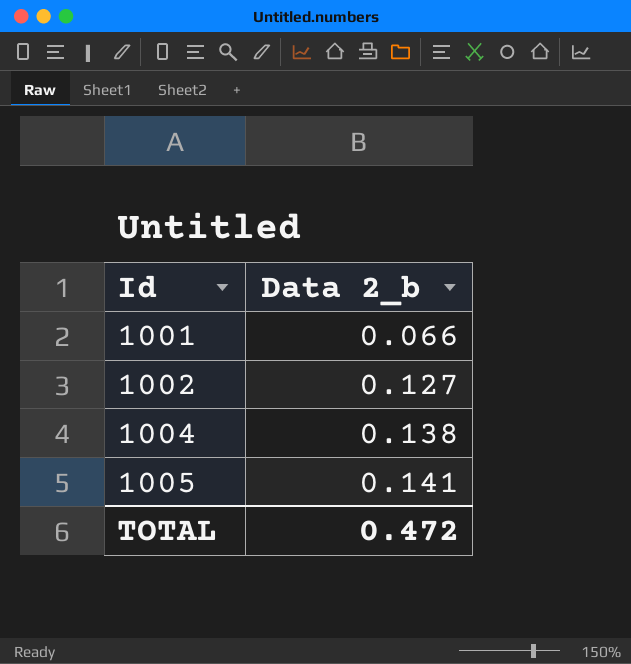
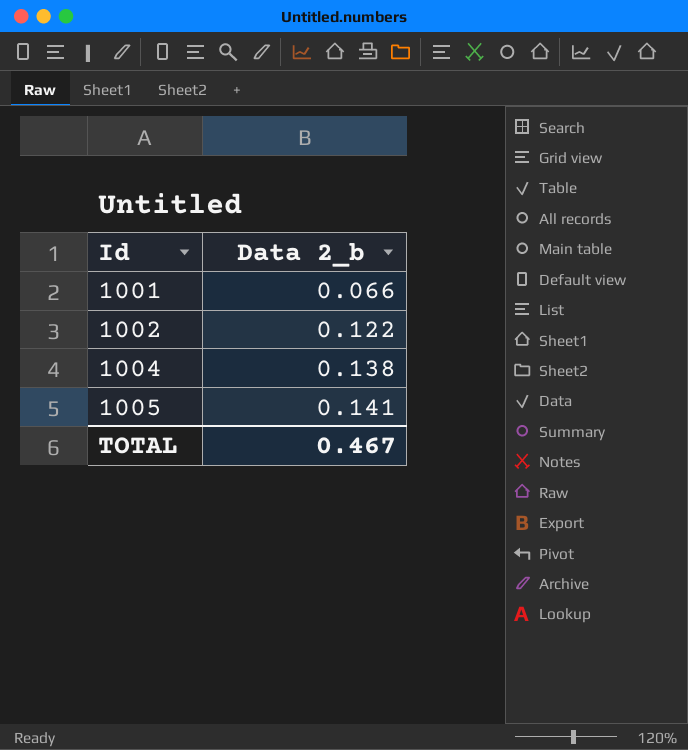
1002 | Data 2_b: 0.127 -> 0.122
TOTAL | Data 2_b: 0.472 -> 0.467

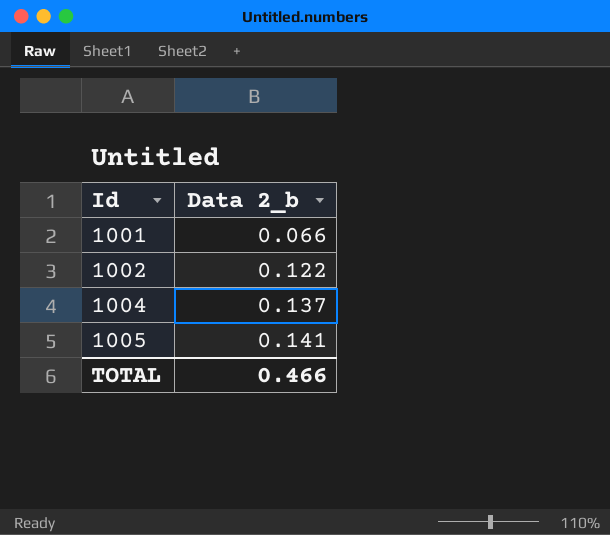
1004 | Data 2_b: 0.138 -> 0.137
TOTAL | Data 2_b: 0.467 -> 0.466

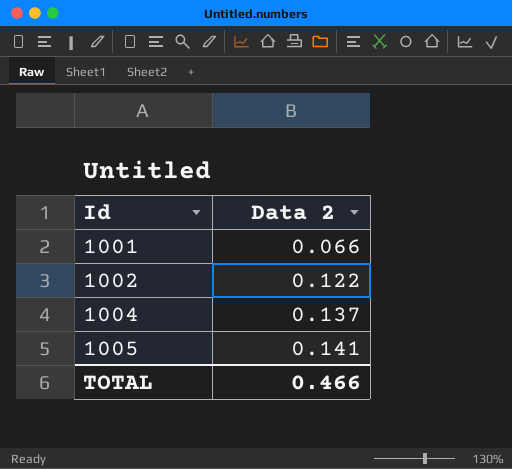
column name: Data 2_b -> Data 2

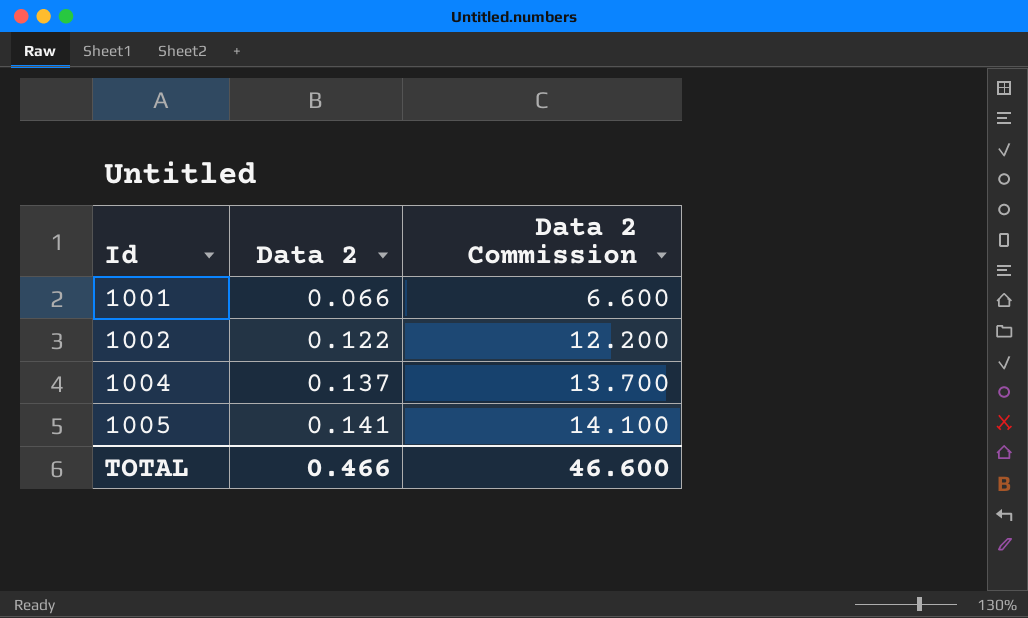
column Data 2 Commission | formula: none -> [Data 2] * 100

